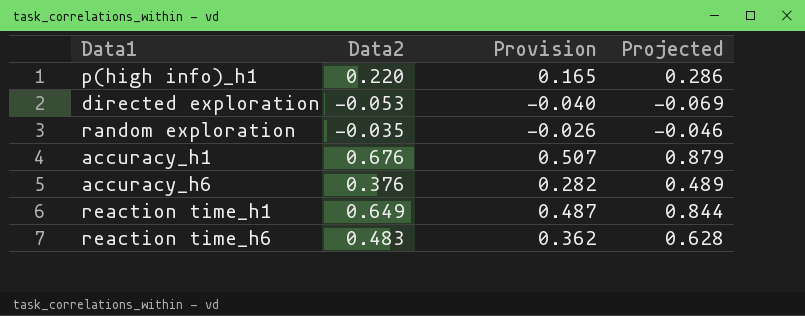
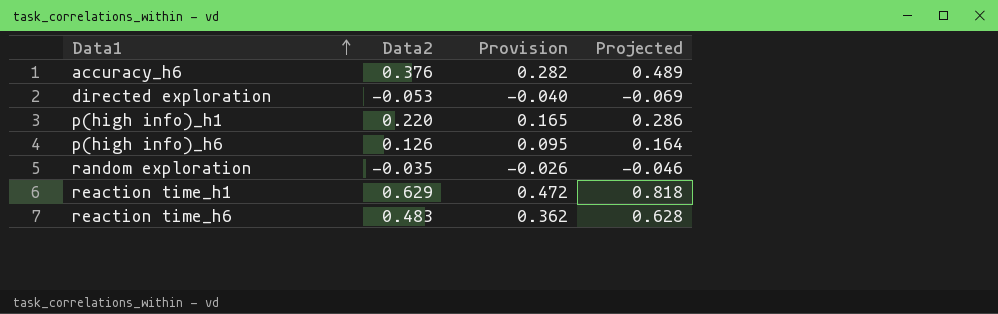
row order: none -> Data1 ascending
row accuracy_h1: 0.676 | 0.507 | 0.879 -> none
row p(high info)_h6: none -> 0.126 | 0.095 | 0.164
reaction time_h1 | Data2: 0.649 -> 0.629
reaction time_h1 | Provision: 0.487 -> 0.472
reaction time_h1 | Projected: 0.844 -> 0.818

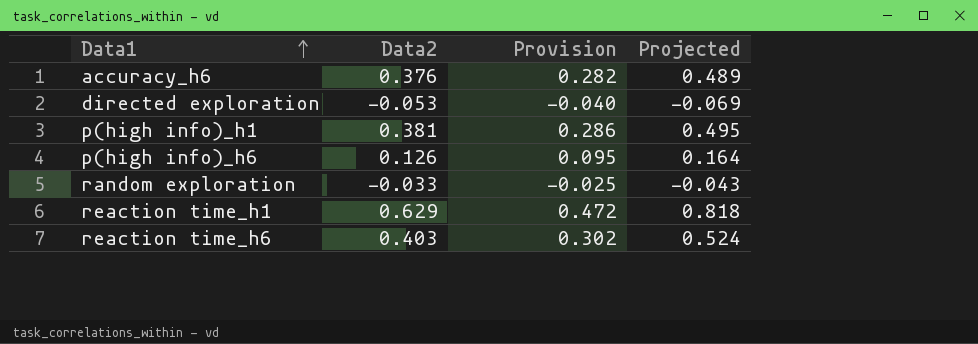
p(high info)_h1 | Data2: 0.220 -> 0.381
p(high info)_h1 | Provision: 0.165 -> 0.286
p(high info)_h1 | Projected: 0.286 -> 0.495
random exploration | Data2: -0.035 -> -0.033
random exploration | Provision: -0.026 -> -0.025
random exploration | Projected: -0.046 -> -0.043
reaction time_h6 | Data2: 0.483 -> 0.403
reaction time_h6 | Provision: 0.362 -> 0.302
reaction time_h6 | Projected: 0.628 -> 0.524

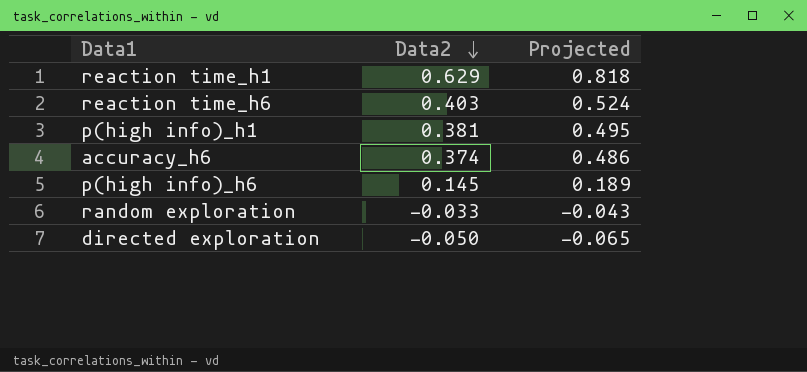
row order: Data1 ascending -> Data2 descending
column Provision | formula: [Data2] * 0.75 -> none
accuracy_h6 | Data2: 0.376 -> 0.374
accuracy_h6 | Projected: 0.489 -> 0.486
p(high info)_h6 | Data2: 0.126 -> 0.145
p(high info)_h6 | Projected: 0.164 -> 0.189
directed exploration | Data2: -0.053 -> -0.050
directed exploration | Projected: -0.069 -> -0.065

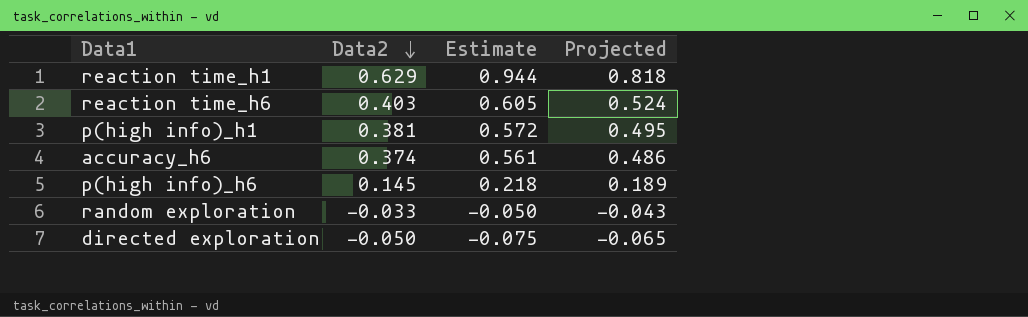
column Estimate | formula: none -> [Data2] * 1.5

